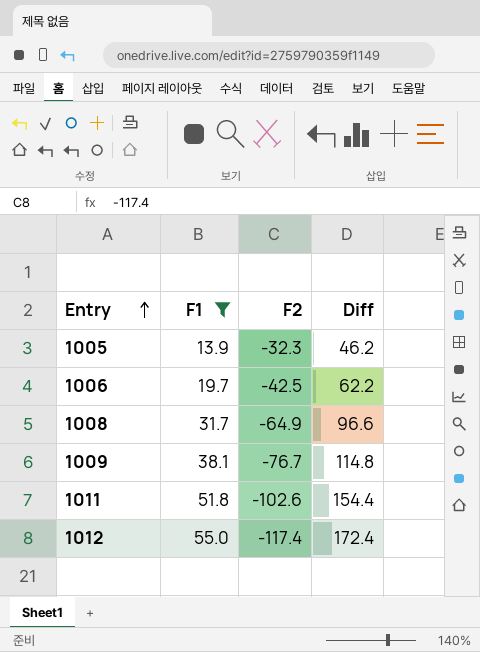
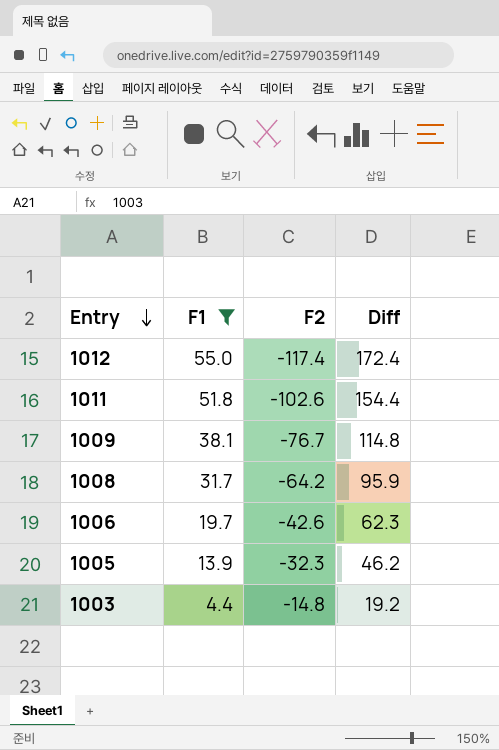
row order: Entry ascending -> Entry descending
1008 | F2: -64.9 -> -64.2
1008 | Diff: 96.6 -> 95.9
1006 | F2: -42.5 -> -42.6
1006 | Diff: 62.2 -> 62.3
row 1003: none -> 4.4 | -14.8 | 19.2

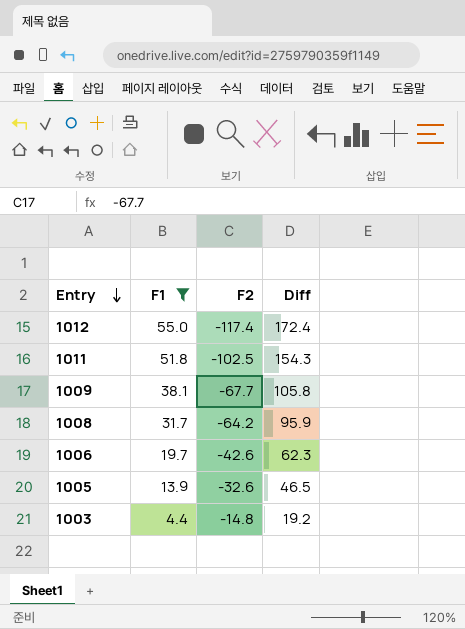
1011 | F2: -102.6 -> -102.5
1011 | Diff: 154.4 -> 154.3
1009 | F2: -76.7 -> -67.7
1009 | Diff: 114.8 -> 105.8
1005 | F2: -32.3 -> -32.6
1005 | Diff: 46.2 -> 46.5

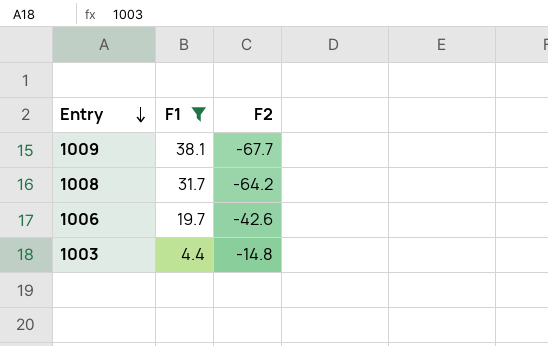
column Diff | formula: [F1] - [F2] -> none
row 1012: 55.0 | -117.4 | 172.4 -> none
row 1011: 51.8 | -102.5 | 154.3 -> none
row 1005: 13.9 | -32.6 | 46.5 -> none

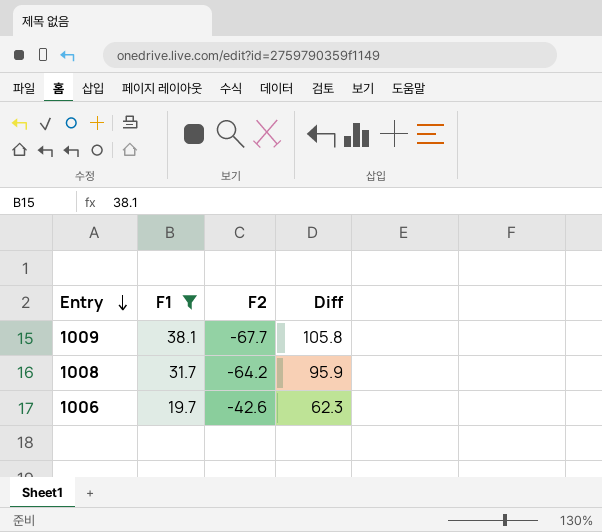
column Diff | formula: none -> [F1] - [F2]
row 1003: 4.4 | -14.8 -> none

